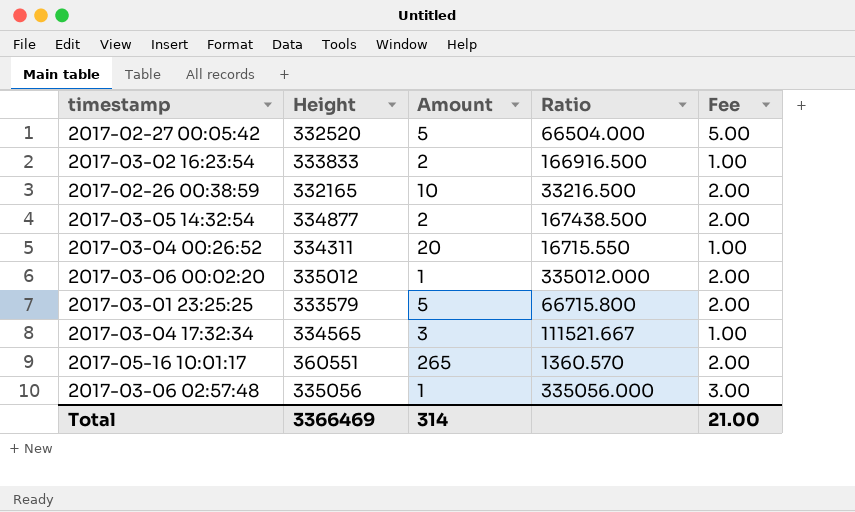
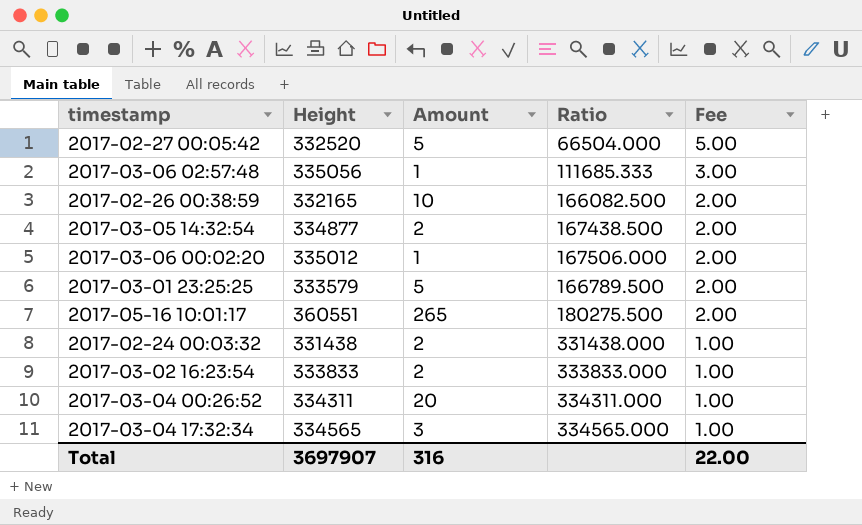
row order: none -> Fee descending
column Ratio | formula: [Height] / [Amount] -> [Height] / [Fee]
row 2017-02-24 00:03:32: none -> 331438 | 2 | 331438.000 | 1.00
Total | Height: 3366469 -> 3697907
Total | Amount: 314 -> 316
Total | Fee: 21.00 -> 22.00

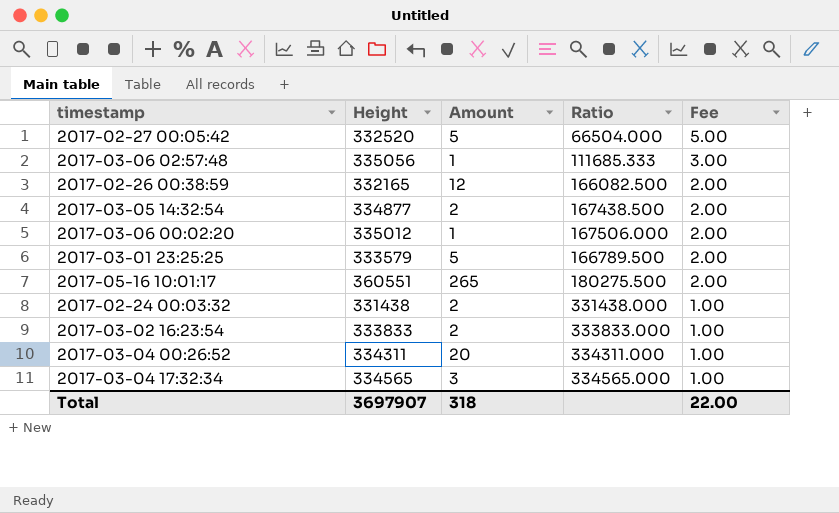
2017-02-26 00:38:59 | Amount: 10 -> 12
Total | Amount: 316 -> 318

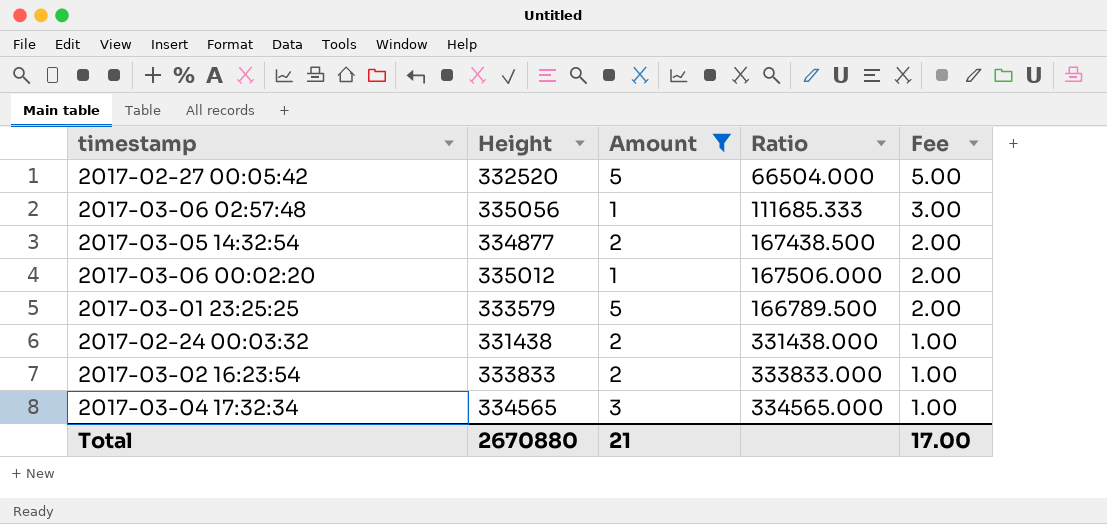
filter: none -> Amount <= 5
Total | Height: 3697907 -> 2670880
Total | Amount: 318 -> 21
Total | Fee: 22.00 -> 17.00

